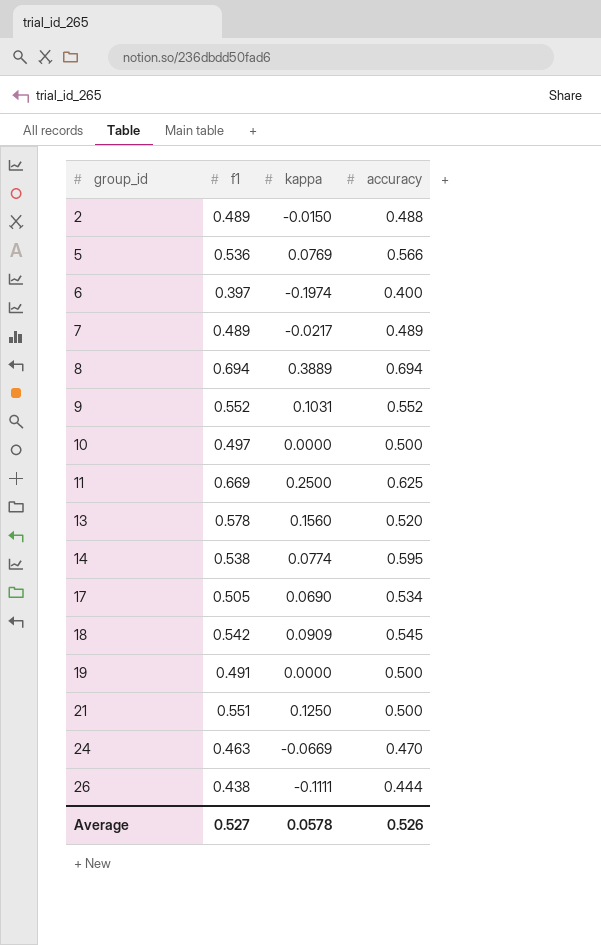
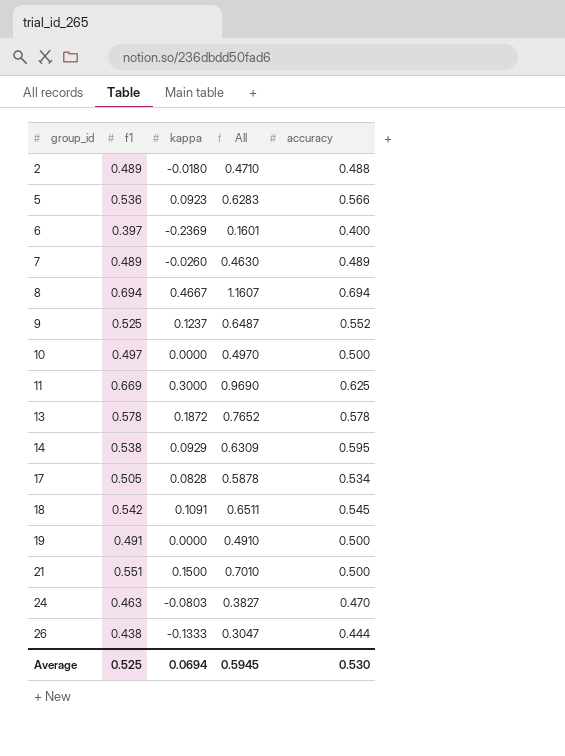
column All | formula: none -> [f1] + [kappa]
2 | kappa: -0.0150 -> -0.0180
5 | kappa: 0.0769 -> 0.0923
6 | kappa: -0.1974 -> -0.2369
7 | kappa: -0.0217 -> -0.0260
8 | kappa: 0.3889 -> 0.4667
9 | f1: 0.552 -> 0.525
9 | kappa: 0.1031 -> 0.1237
11 | kappa: 0.2500 -> 0.3000
13 | kappa: 0.1560 -> 0.1872
13 | accuracy: 0.520 -> 0.578
14 | kappa: 0.0774 -> 0.0929
17 | kappa: 0.0690 -> 0.0828
18 | kappa: 0.0909 -> 0.1091
21 | kappa: 0.1250 -> 0.1500
24 | kappa: -0.0669 -> -0.0803
26 | kappa: -0.1111 -> -0.1333
Average | f1: 0.527 -> 0.525
Average | kappa: 0.0578 -> 0.0694
Average | accuracy: 0.526 -> 0.530

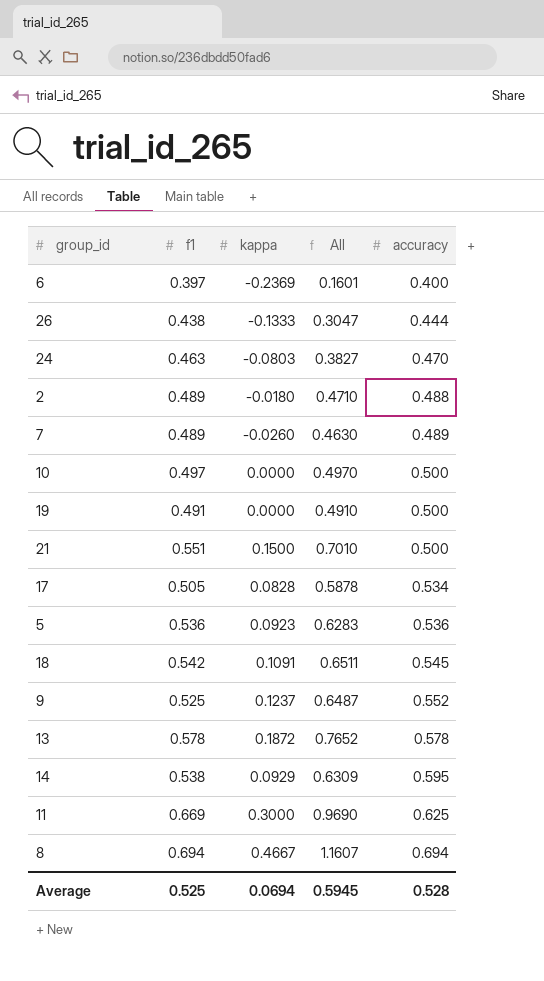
row order: group_id ascending -> accuracy ascending
5 | accuracy: 0.566 -> 0.536
Average | accuracy: 0.530 -> 0.528

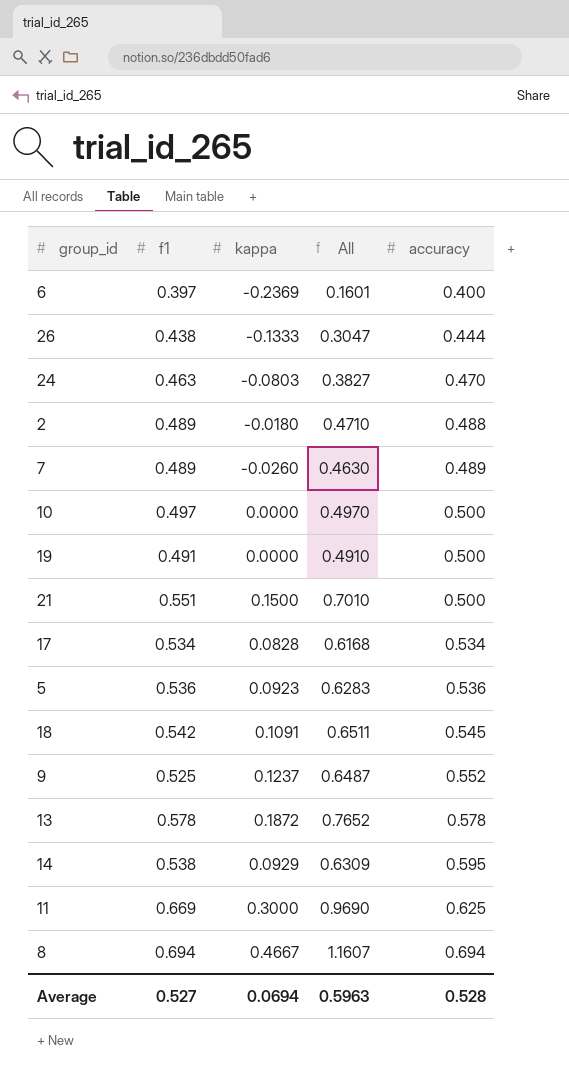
17 | f1: 0.505 -> 0.534
17 | All: 0.5878 -> 0.6168
Average | f1: 0.525 -> 0.527
Average | All: 0.5945 -> 0.5963

